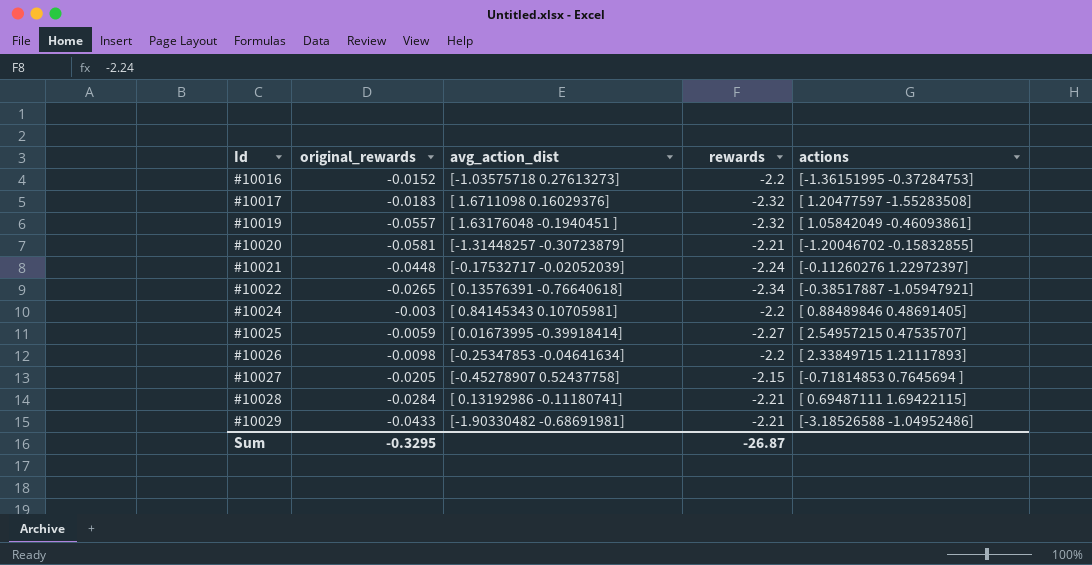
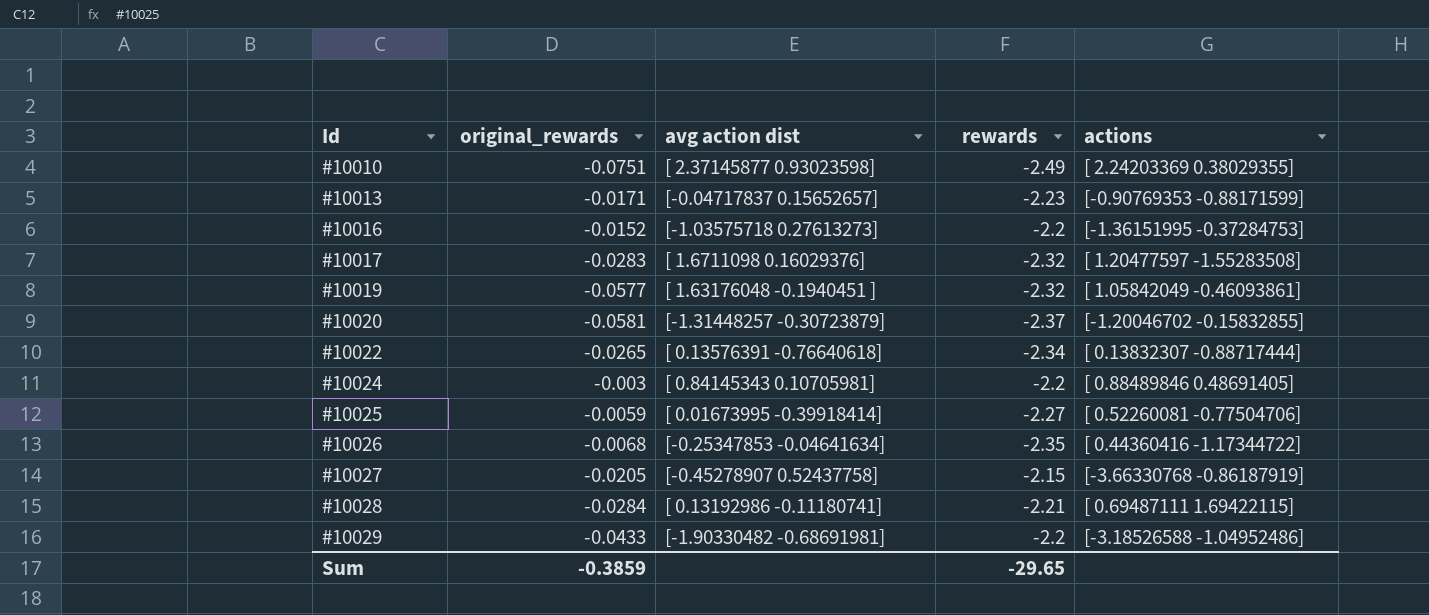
column name: avg_action_dist -> avg action dist
row #10021: -0.0448 | [-0.17532717 -0.02052039] | -2.24 | [-0.11260276 1.22972397] -> none
row #10010: none -> -0.0751 | [ 2.37145877 0.93023598] | -2.49 | [ 2.24203369 0.38029355]
row #10013: none -> -0.0171 | [-0.04717837 0.15652657] | -2.23 | [-0.90769353 -0.88171599]
#10017 | original_rewards: -0.0183 -> -0.0283
#10019 | original_rewards: -0.0557 -> -0.0577
#10020 | rewards: -2.21 -> -2.37
#10022 | actions: [-0.38517887 -1.05947921] -> [ 0.13832307 -0.88717444]
#10025 | actions: [ 2.54957215 0.47535707] -> [ 0.52260081 -0.77504706]
#10026 | original_rewards: -0.0098 -> -0.0068
#10026 | rewards: -2.2 -> -2.35
#10026 | actions: [ 2.33849715 1.21117893] -> [ 0.44360416 -1.17344722]
#10027 | actions: [-0.71814853 0.7645694 ] -> [-3.66330768 -0.86187919]
#10029 | rewards: -2.21 -> -2.2
Sum | original_rewards: -0.3295 -> -0.3859
Sum | rewards: -26.87 -> -29.65

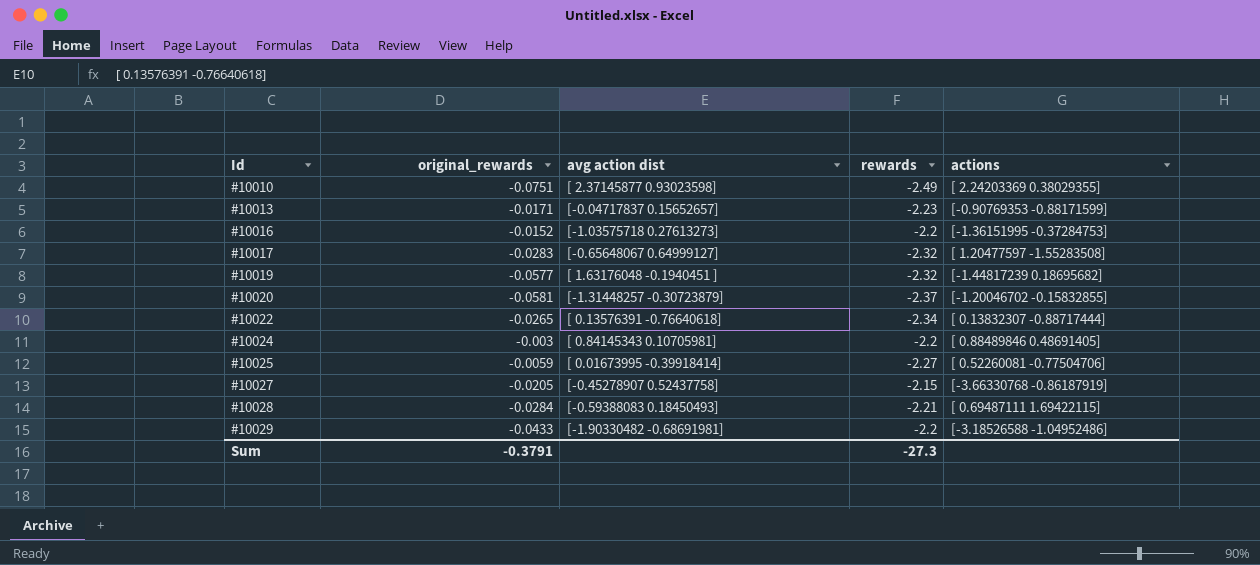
row #10026: -0.0068 | [-0.25347853 -0.04641634] | -2.35 | [ 0.44360416 -1.17344722] -> none
#10017 | avg action dist: [ 1.6711098 0.16029376] -> [-0.65648067 0.64999127]
#10019 | actions: [ 1.05842049 -0.46093861] -> [-1.44817239 0.18695682]
#10028 | avg action dist: [ 0.13192986 -0.11180741] -> [-0.59388083 0.18450493]
Sum | original_rewards: -0.3859 -> -0.3791
Sum | rewards: -29.65 -> -27.3

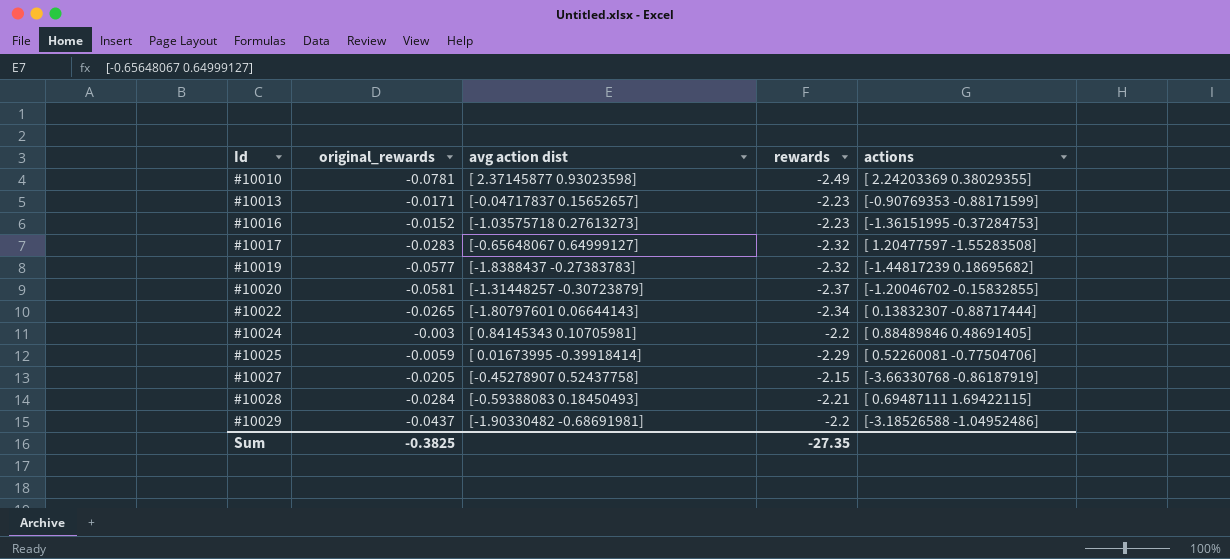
#10010 | original_rewards: -0.0751 -> -0.0781
#10016 | rewards: -2.2 -> -2.23
#10019 | avg action dist: [ 1.63176048 -0.1940451 ] -> [-1.8388437 -0.27383783]
#10022 | avg action dist: [ 0.13576391 -0.76640618] -> [-1.80797601 0.06644143]
#10025 | rewards: -2.27 -> -2.29
#10029 | original_rewards: -0.0433 -> -0.0437
Sum | original_rewards: -0.3791 -> -0.3825
Sum | rewards: -27.3 -> -27.35

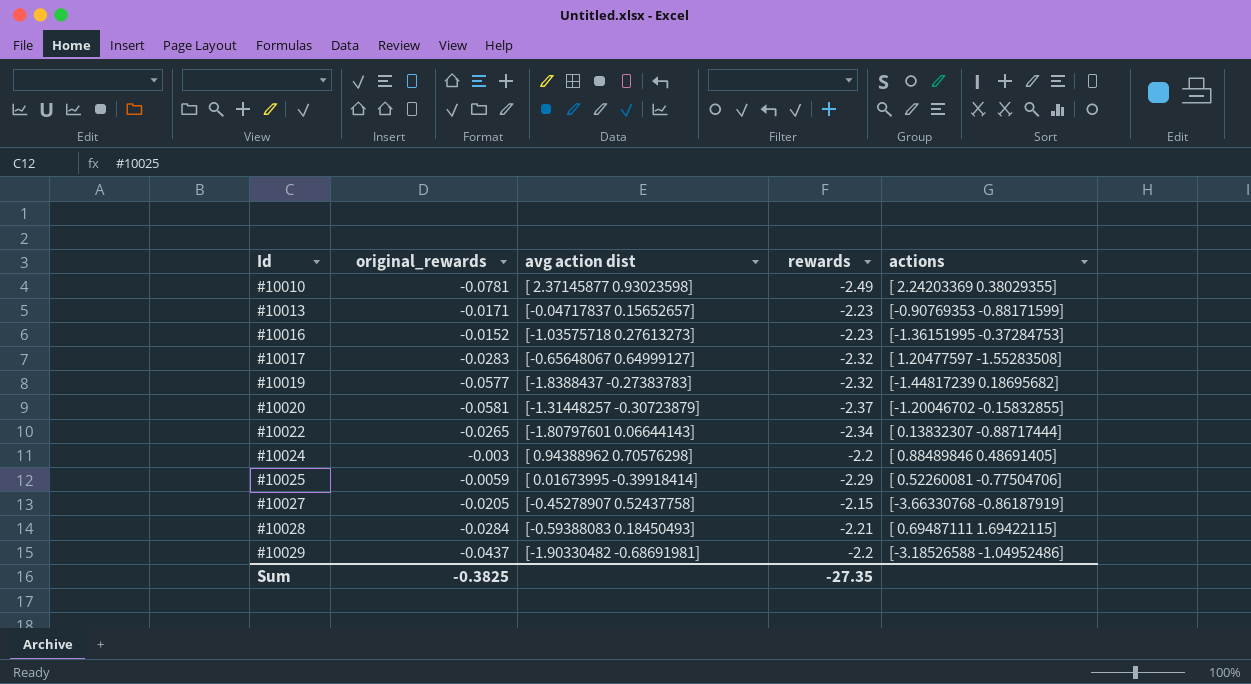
#10024 | avg action dist: [ 0.84145343 0.10705981] -> [ 0.94388962 0.70576298]

